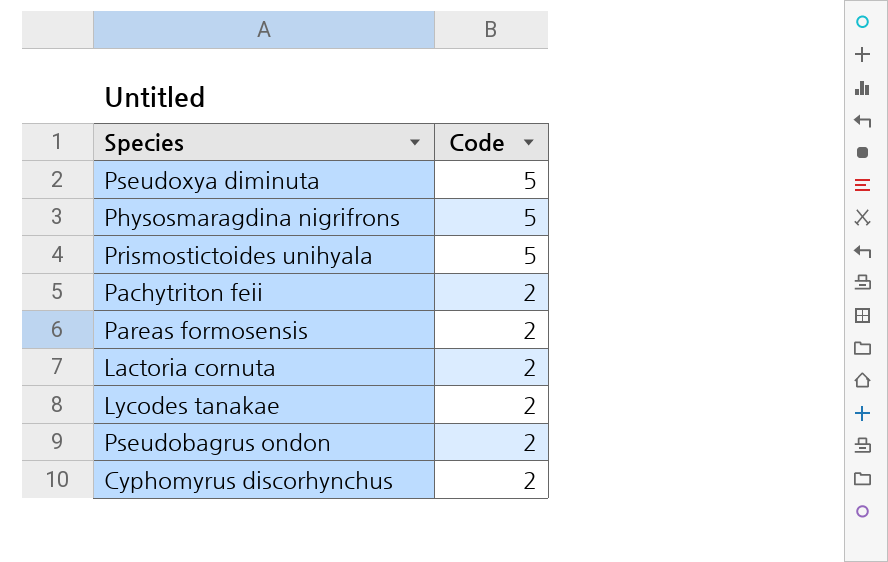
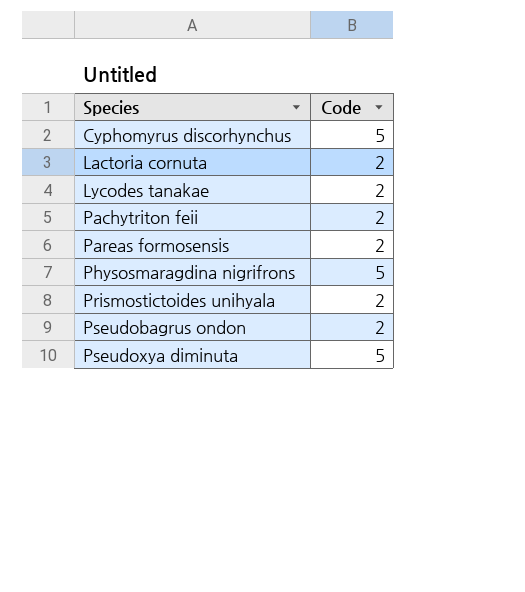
row order: Code descending -> Species ascending
Cyphomyrus discorhynchus | Code: 2 -> 5
Prismostictoides unihyala | Code: 5 -> 2

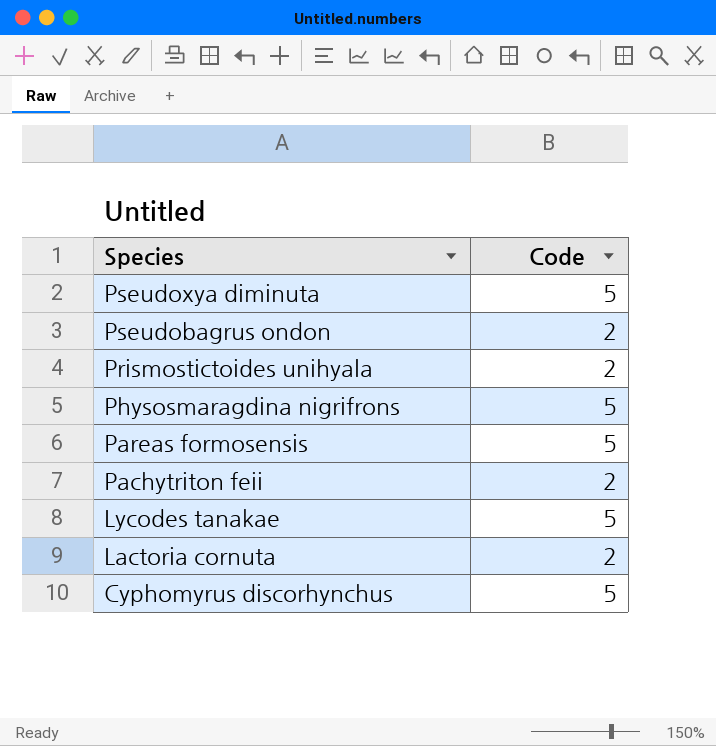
row order: Species ascending -> Species descending
Pareas formosensis | Code: 2 -> 5
Lycodes tanakae | Code: 2 -> 5

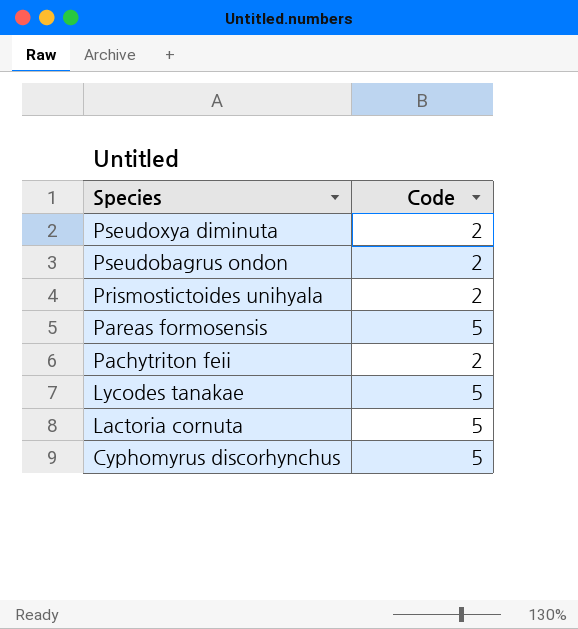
row Physosmaragdina nigrifrons: 5 -> none
Pseudoxya diminuta | Code: 5 -> 2
Lactoria cornuta | Code: 2 -> 5

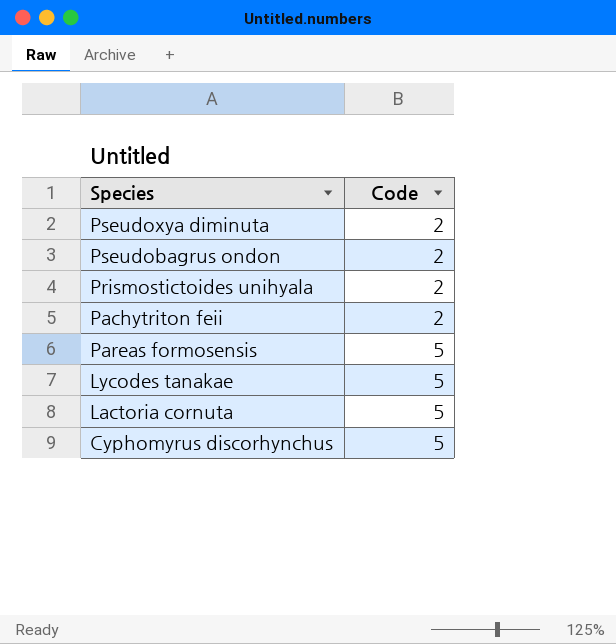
row order: Species descending -> Code ascending

